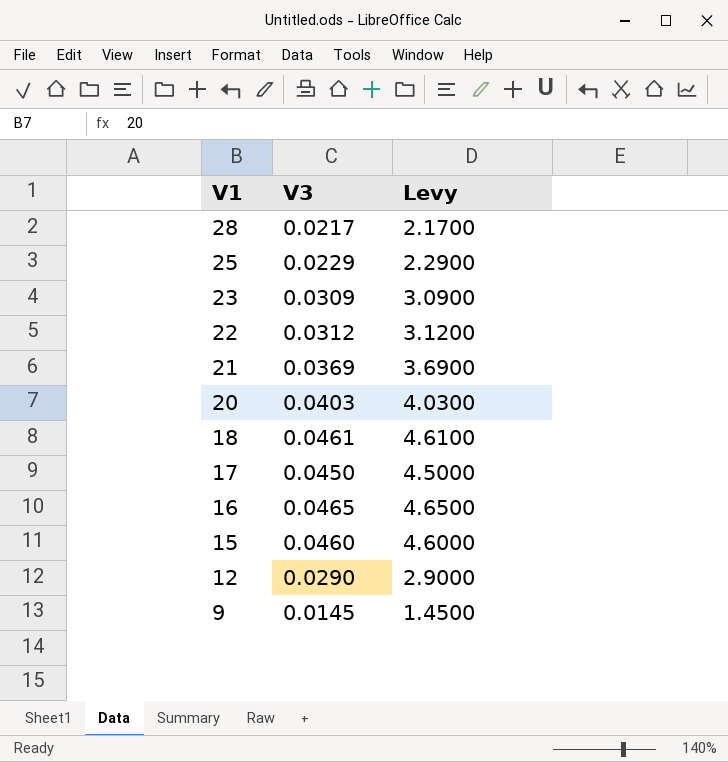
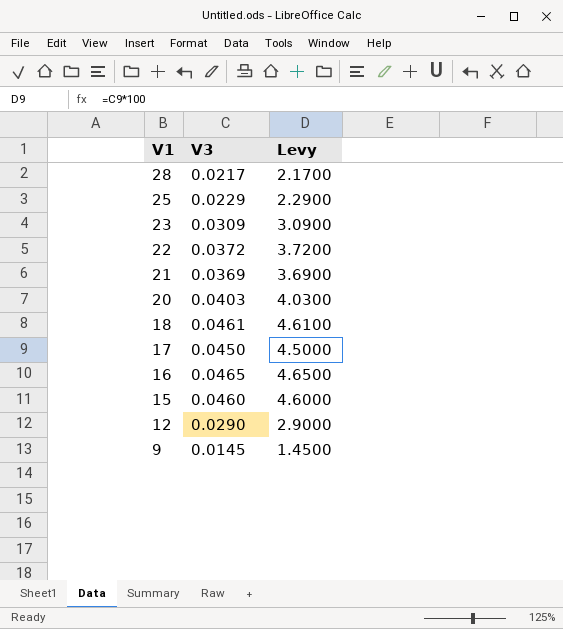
22 | V3: 0.0312 -> 0.0372
22 | Levy: 3.1200 -> 3.7200

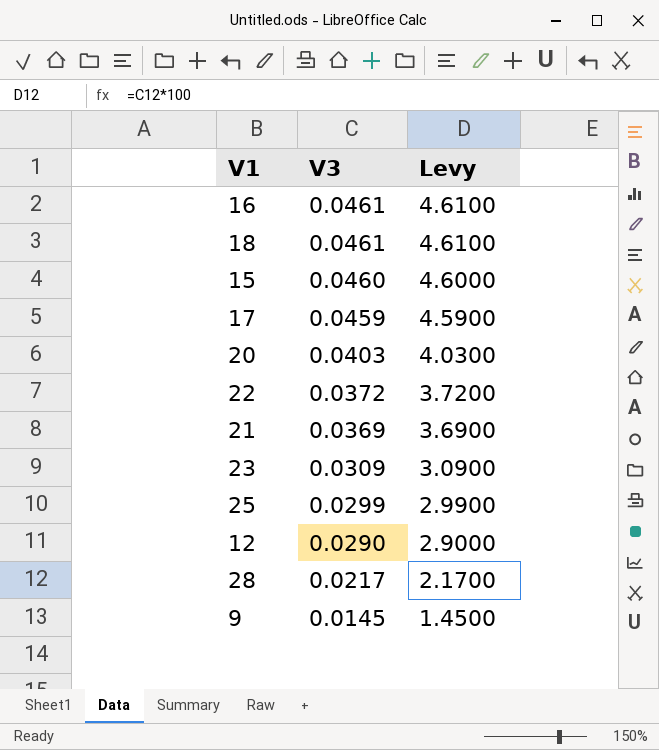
row order: V1 descending -> V3 descending
16 | V3: 0.0465 -> 0.0461
16 | Levy: 4.6500 -> 4.6100
17 | V3: 0.0450 -> 0.0459
17 | Levy: 4.5000 -> 4.5900
25 | V3: 0.0229 -> 0.0299
25 | Levy: 2.2900 -> 2.9900

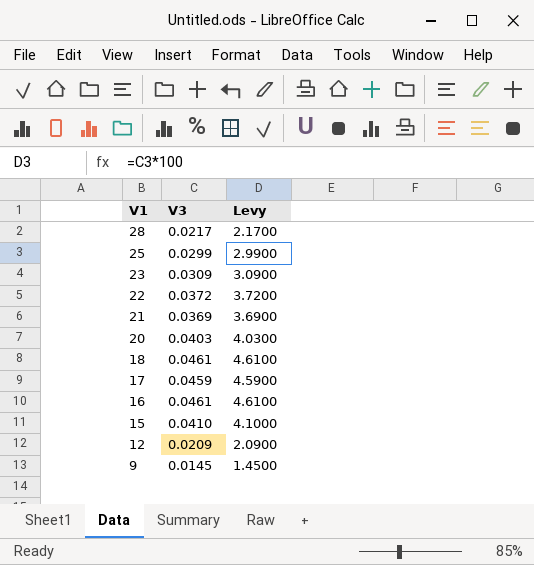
row order: V3 descending -> V1 descending
15 | V3: 0.0460 -> 0.0410
15 | Levy: 4.6000 -> 4.1000
12 | V3: 0.0290 -> 0.0209
12 | Levy: 2.9000 -> 2.0900

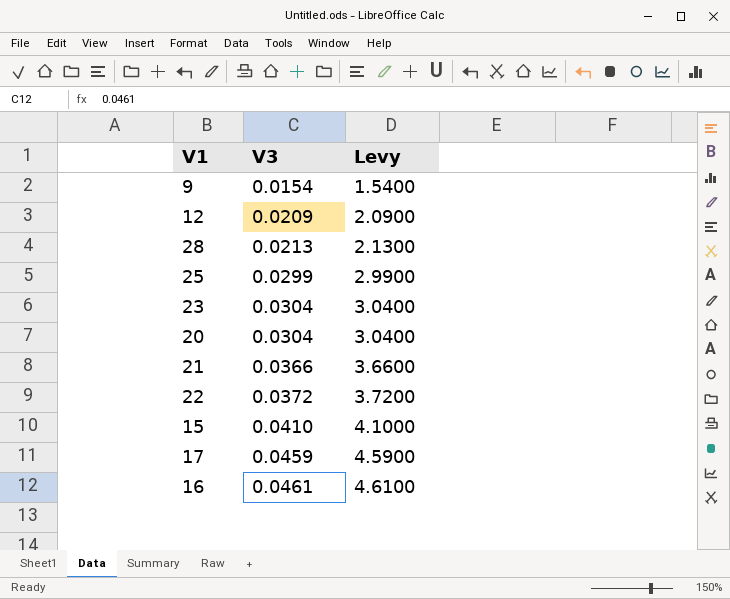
row order: V1 descending -> V3 ascending
row 18: 0.0461 | 4.6100 -> none
9 | V3: 0.0145 -> 0.0154
9 | Levy: 1.4500 -> 1.5400
28 | V3: 0.0217 -> 0.0213
28 | Levy: 2.1700 -> 2.1300
23 | V3: 0.0309 -> 0.0304
23 | Levy: 3.0900 -> 3.0400
20 | V3: 0.0403 -> 0.0304
20 | Levy: 4.0300 -> 3.0400
21 | V3: 0.0369 -> 0.0366
21 | Levy: 3.6900 -> 3.6600

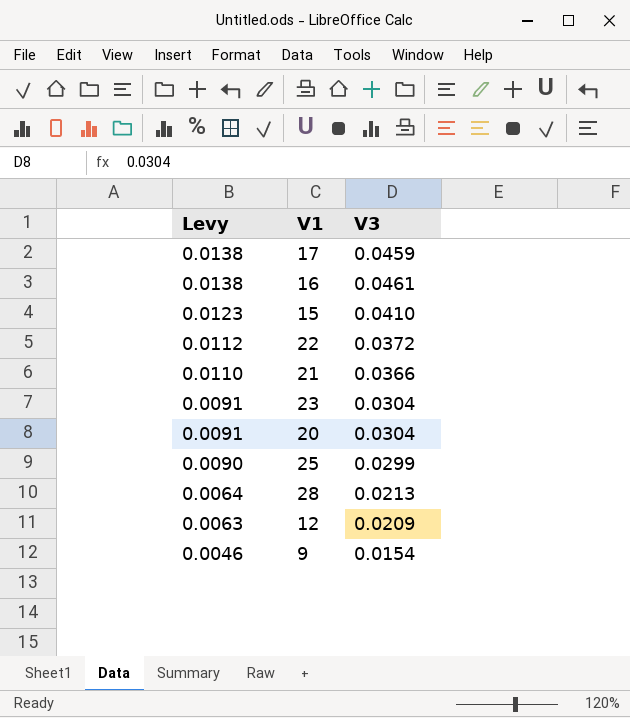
row order: V3 ascending -> Levy descending
column Levy | formula: [V3] * 100 -> [V3] * 0.3
column Levy | position: 3 -> 1

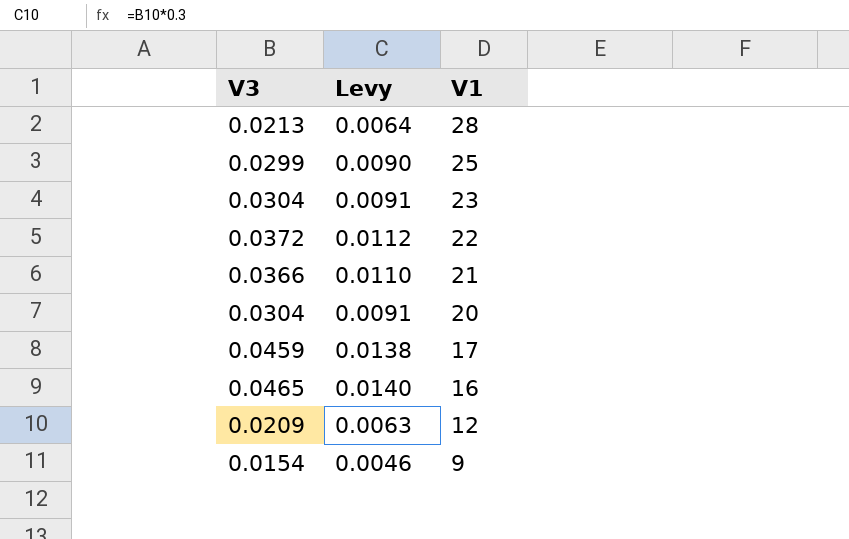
row order: Levy descending -> V1 descending
column V3 | position: 3 -> 1
row 15: 0.0123 | 0.0410 -> none
16 | V3: 0.0461 -> 0.0465
16 | Levy: 0.0138 -> 0.0140

